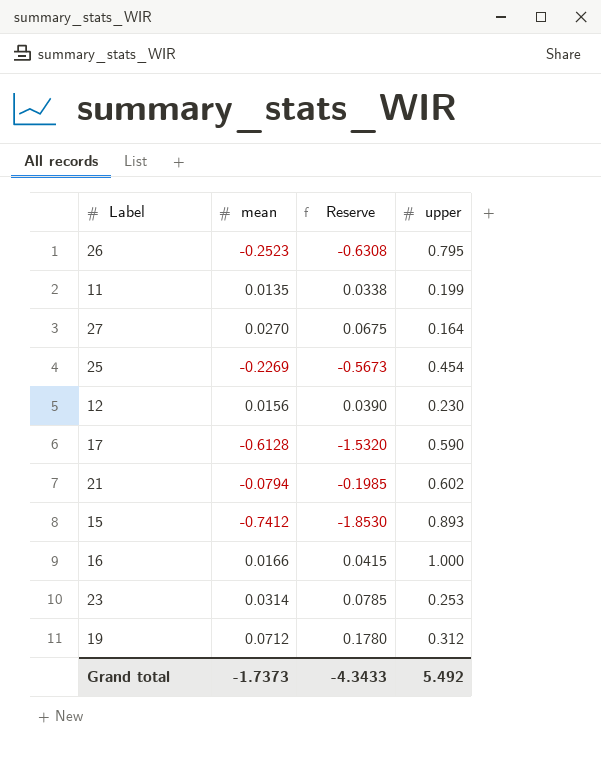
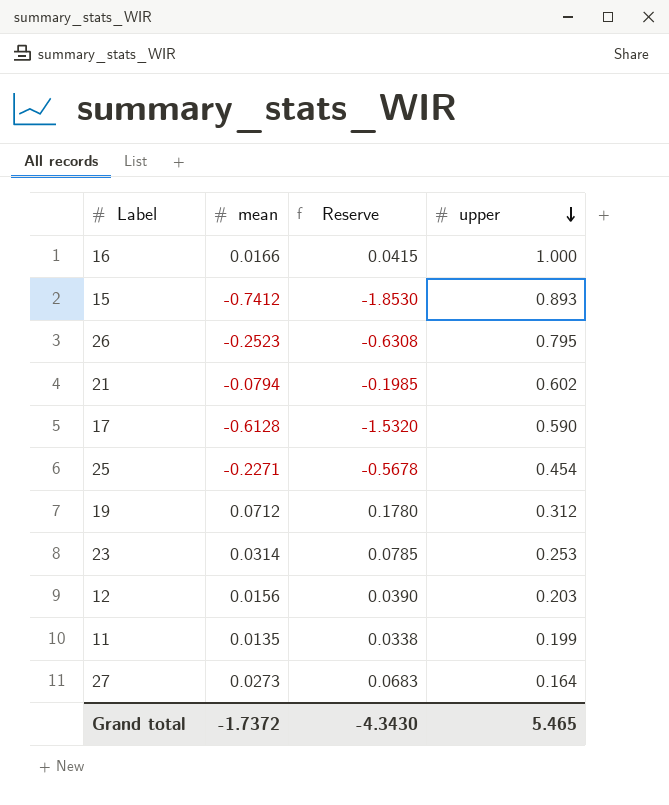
row order: none -> upper descending
25 | mean: -0.2269 -> -0.2271
25 | Reserve: -0.5673 -> -0.5678
12 | upper: 0.230 -> 0.203
27 | mean: 0.0270 -> 0.0273
27 | Reserve: 0.0675 -> 0.0683
Grand total | mean: -1.7373 -> -1.7372
Grand total | Reserve: -4.3433 -> -4.3430
Grand total | upper: 5.492 -> 5.465

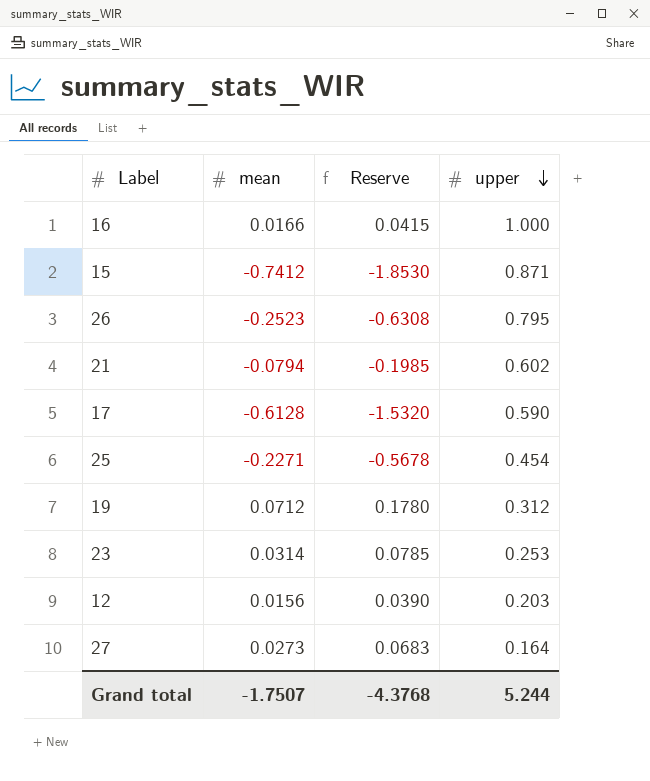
row 11: 0.0135 | 0.0338 | 0.199 -> none
15 | upper: 0.893 -> 0.871
Grand total | mean: -1.7372 -> -1.7507
Grand total | Reserve: -4.3430 -> -4.3768
Grand total | upper: 5.465 -> 5.244

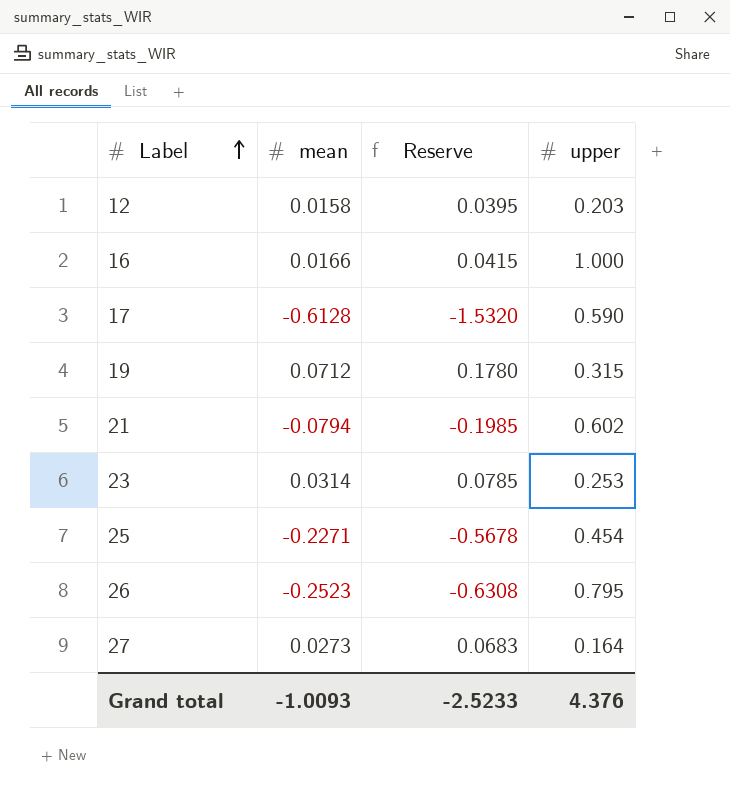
row order: upper descending -> Label ascending
row 15: -0.7412 | -1.8530 | 0.871 -> none
12 | mean: 0.0156 -> 0.0158
12 | Reserve: 0.0390 -> 0.0395
19 | upper: 0.312 -> 0.315
Grand total | mean: -1.7507 -> -1.0093
Grand total | Reserve: -4.3768 -> -2.5233
Grand total | upper: 5.244 -> 4.376

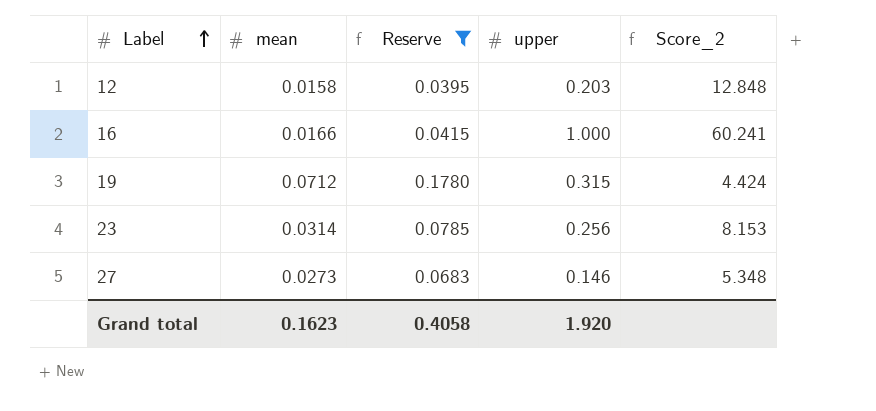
filter: none -> Reserve >= 0.0395
column Score_2 | formula: none -> [upper] / [mean]
23 | upper: 0.253 -> 0.256
27 | upper: 0.164 -> 0.146
Grand total | mean: -1.0093 -> 0.1623
Grand total | Reserve: -2.5233 -> 0.4058
Grand total | upper: 4.376 -> 1.920

